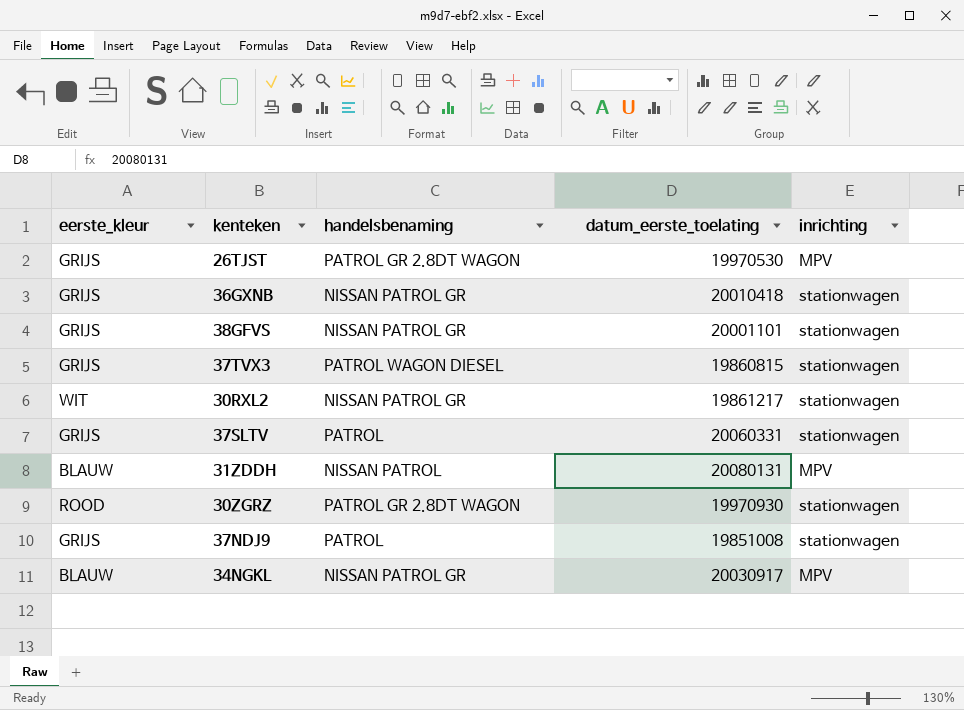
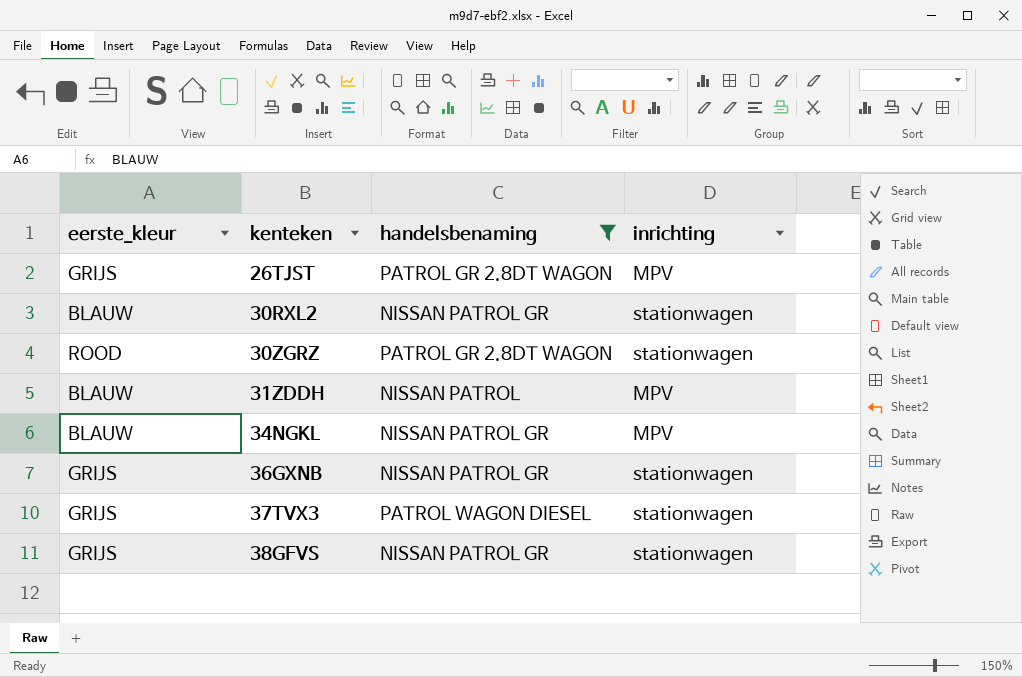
filter: none -> handelsbenaming != PATROL
row order: none -> kenteken ascending
column datum_eerste_toelating | position: 4 -> none
30RXL2 | eerste_kleur: WIT -> BLAUW

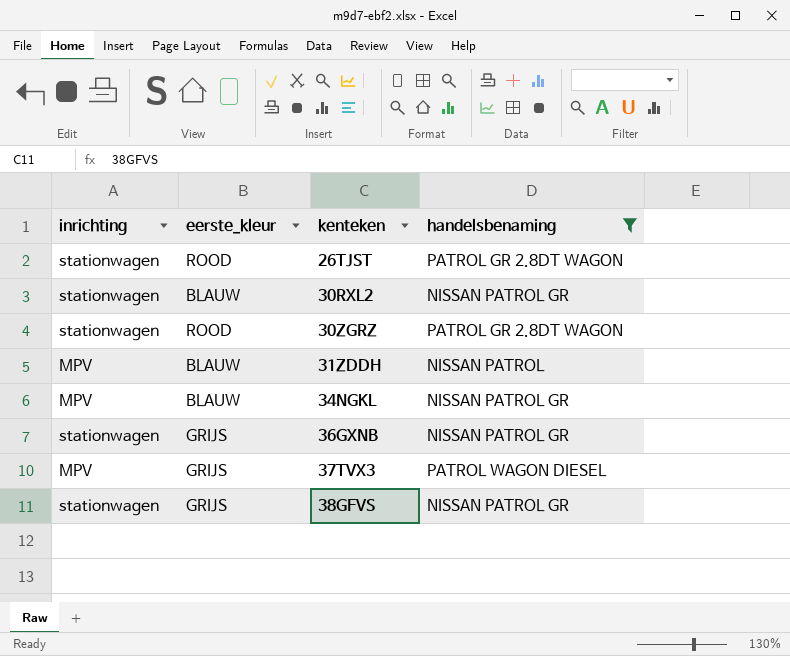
column inrichting | position: 4 -> 1
26TJST | inrichting: MPV -> stationwagen
26TJST | eerste_kleur: GRIJS -> ROOD
37TVX3 | inrichting: stationwagen -> MPV

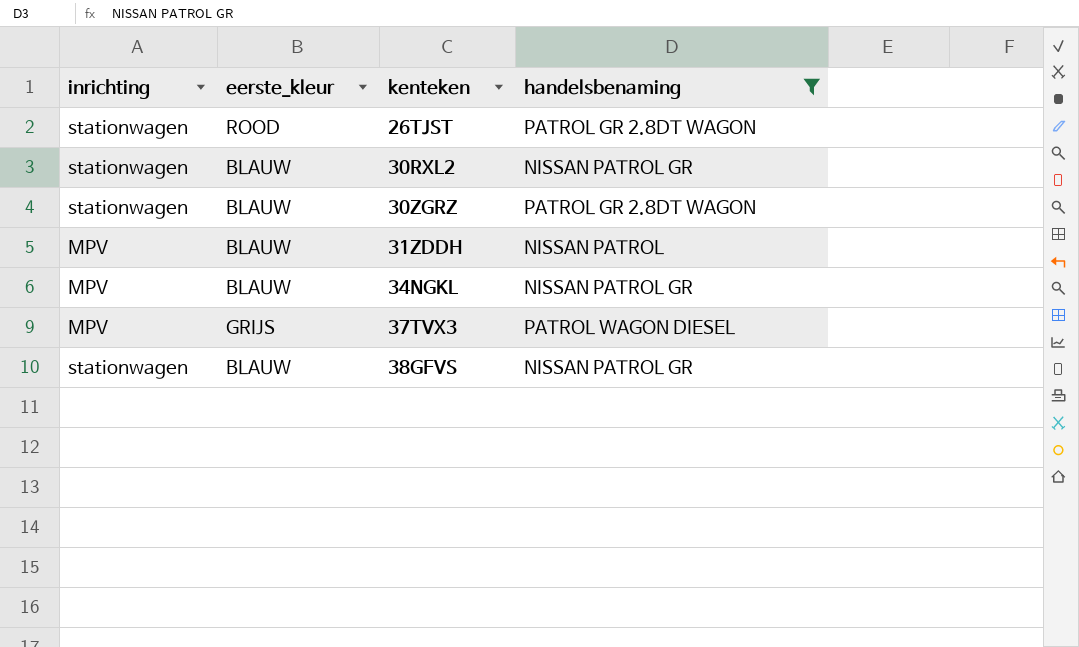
row 36GXNB: stationwagen | GRIJS | NISSAN PATROL GR -> none
30ZGRZ | eerste_kleur: ROOD -> BLAUW
38GFVS | eerste_kleur: GRIJS -> BLAUW

